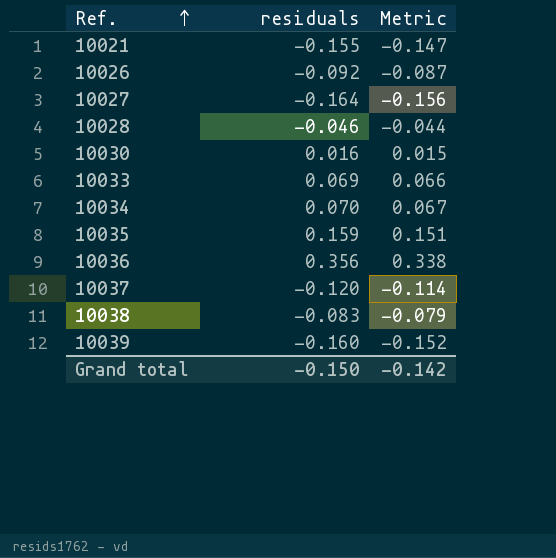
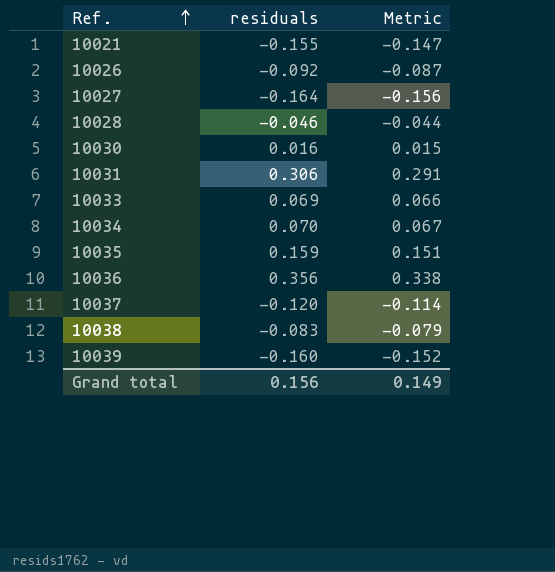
row 10031: none -> 0.306 | 0.291
Grand total | residuals: -0.150 -> 0.156
Grand total | Metric: -0.142 -> 0.149

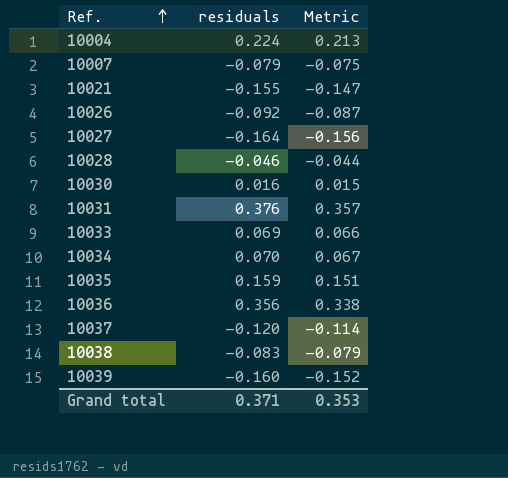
row 10004: none -> 0.224 | 0.213
row 10007: none -> -0.079 | -0.075
10031 | residuals: 0.306 -> 0.376
10031 | Metric: 0.291 -> 0.357
Grand total | residuals: 0.156 -> 0.371
Grand total | Metric: 0.149 -> 0.353

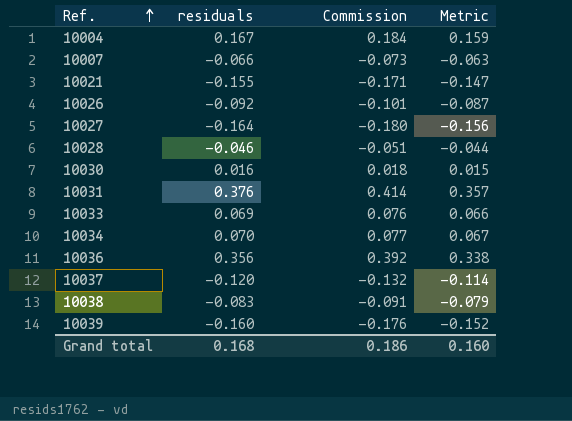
column Commission | formula: none -> [residuals] * 1.1
row 10035: 0.159 | 0.151 -> none
10004 | residuals: 0.224 -> 0.167
10004 | Metric: 0.213 -> 0.159
10007 | residuals: -0.079 -> -0.066
10007 | Metric: -0.075 -> -0.063
Grand total | residuals: 0.371 -> 0.168
Grand total | Metric: 0.353 -> 0.160

